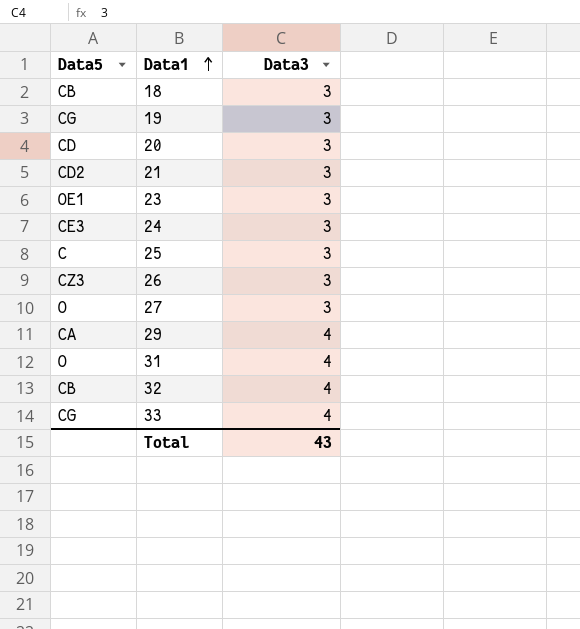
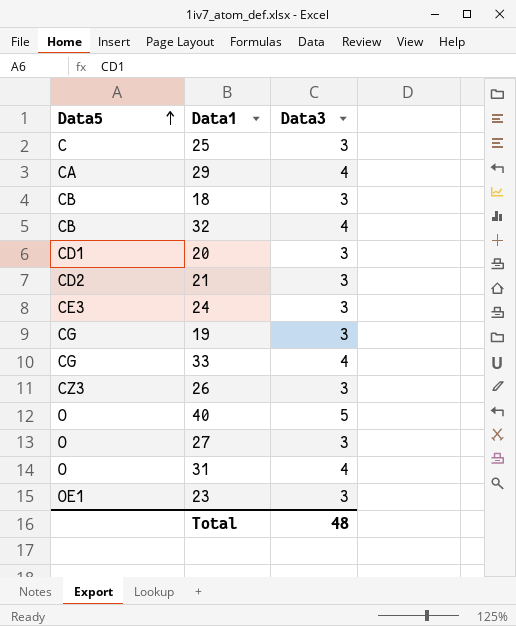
row order: Data1 ascending -> Data5 ascending
20 | Data5: CD -> CD1
row 40: none -> O | 5
Total | Data3: 43 -> 48

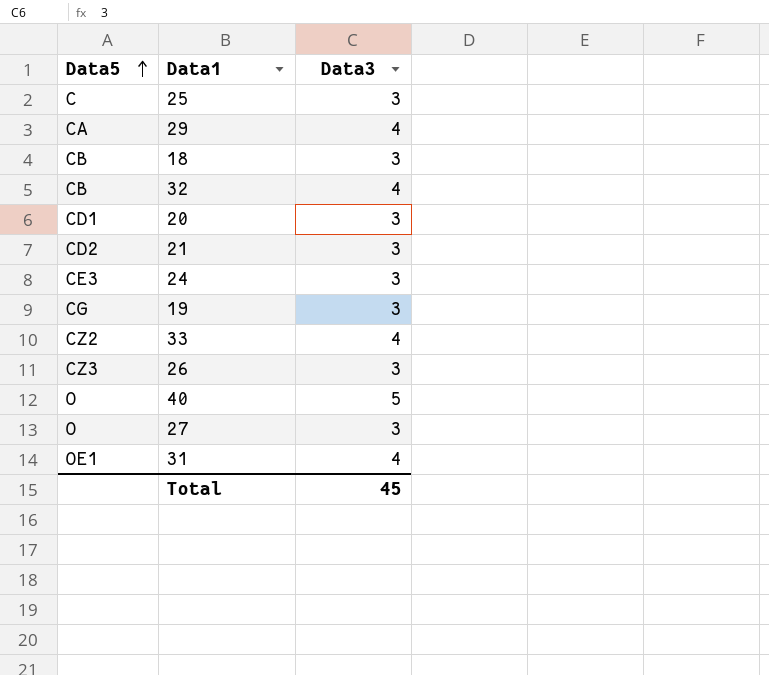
row 23: OE1 | 3 -> none
33 | Data5: CG -> CZ2
31 | Data5: O -> OE1
Total | Data3: 48 -> 45

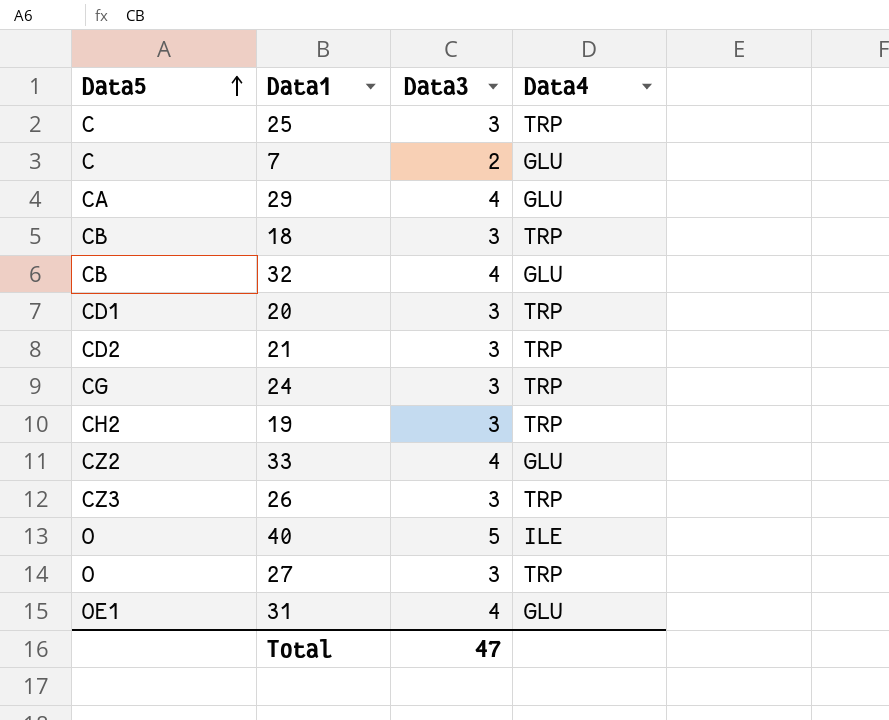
column Data4 | position: none -> 4
row 7: none -> C | 2 | GLU
24 | Data5: CE3 -> CG
19 | Data5: CG -> CH2
Total | Data3: 45 -> 47

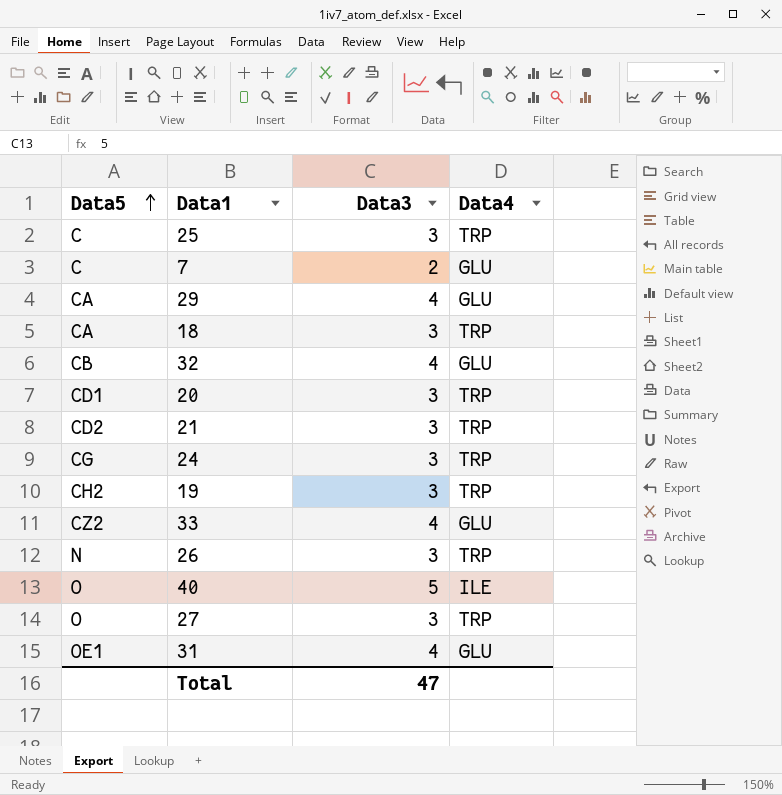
18 | Data5: CB -> CA
26 | Data5: CZ3 -> N

